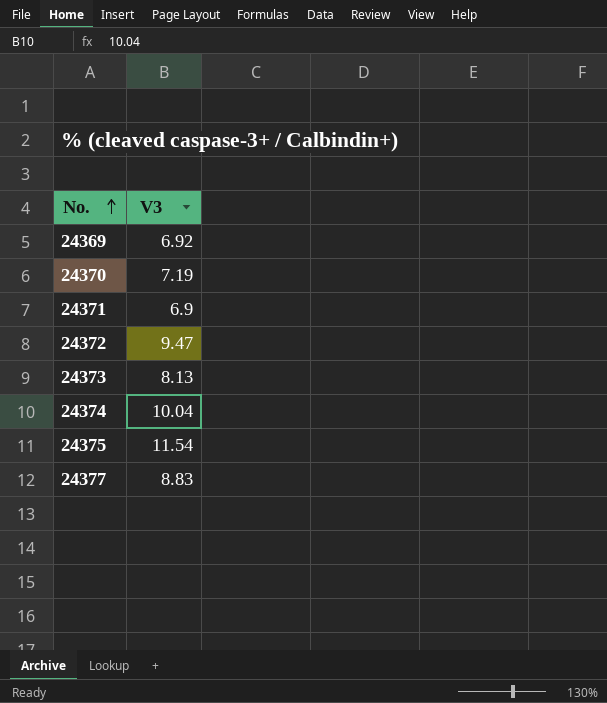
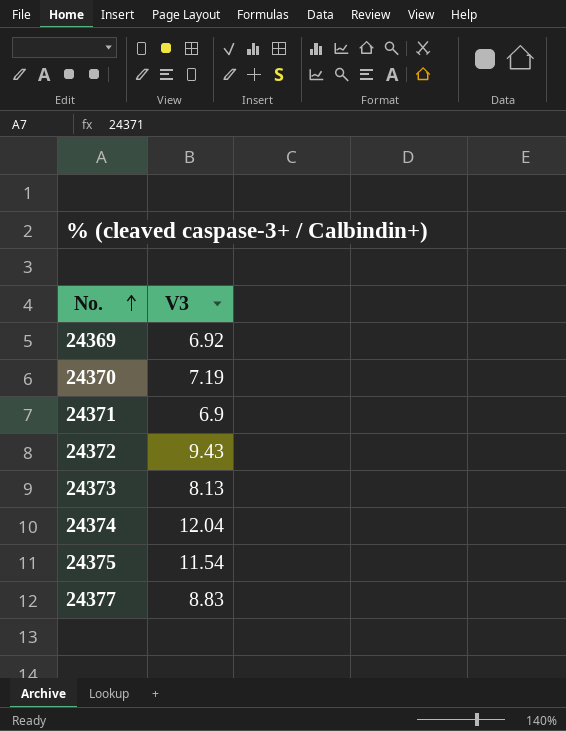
24372 | V3: 9.47 -> 9.43
24374 | V3: 10.04 -> 12.04

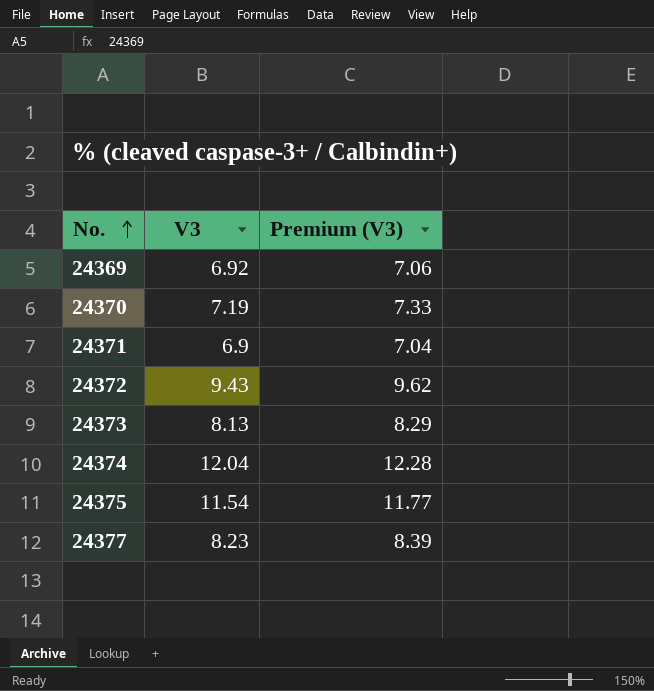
column Premium (V3) | formula: none -> [V3] * 1.02
24377 | V3: 8.83 -> 8.23

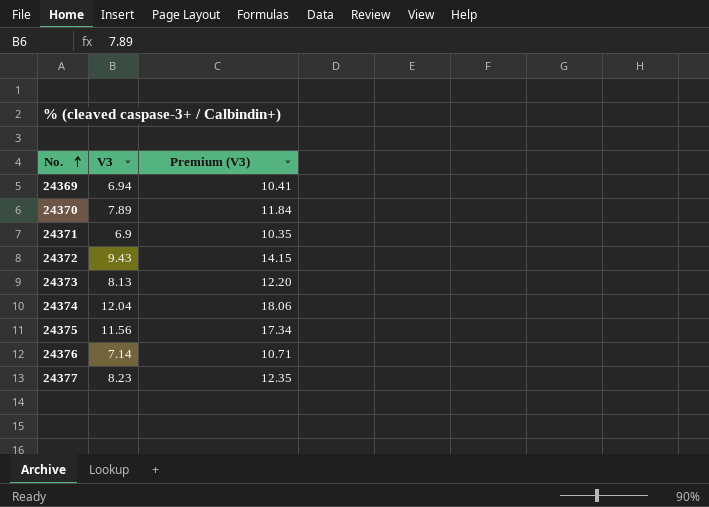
column Premium (V3) | formula: [V3] * 1.02 -> [V3] * 1.5
24369 | V3: 6.92 -> 6.94
24370 | V3: 7.19 -> 7.89
24375 | V3: 11.54 -> 11.56
row 24376: none -> 7.14 | 10.71

